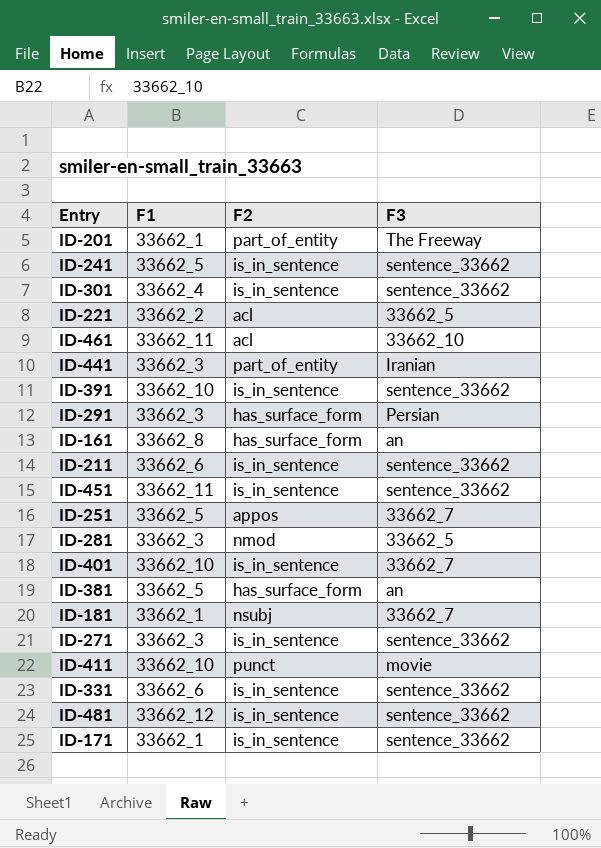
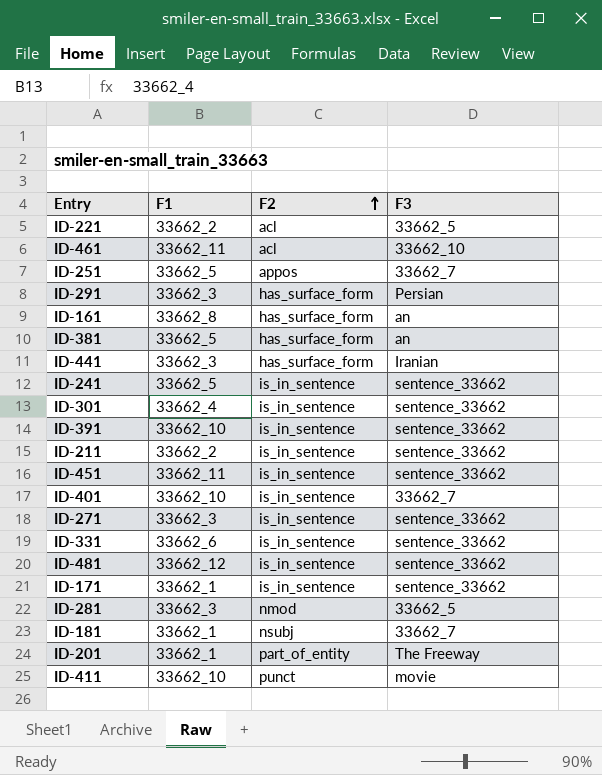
row order: none -> F2 ascending
ID-441 | F2: part_of_entity -> has_surface_form
ID-211 | F1: 33662_6 -> 33662_2

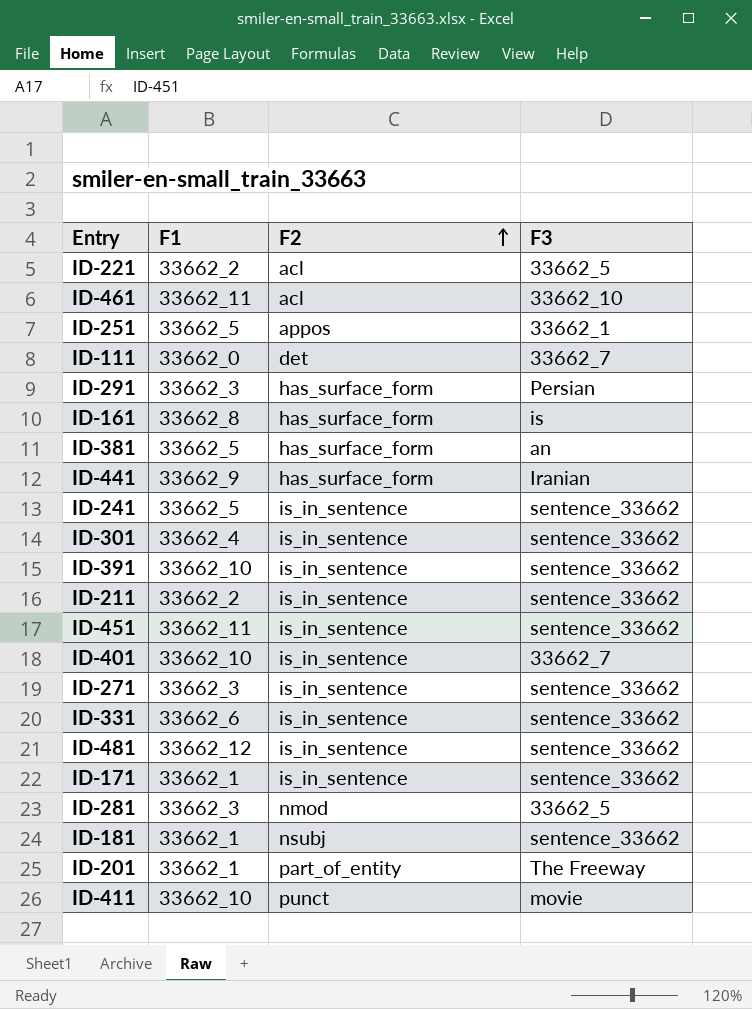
ID-251 | F3: 33662_7 -> 33662_1
row ID-111: none -> 33662_0 | det | 33662_7
ID-161 | F3: an -> is
ID-441 | F1: 33662_3 -> 33662_9
ID-181 | F3: 33662_7 -> sentence_33662

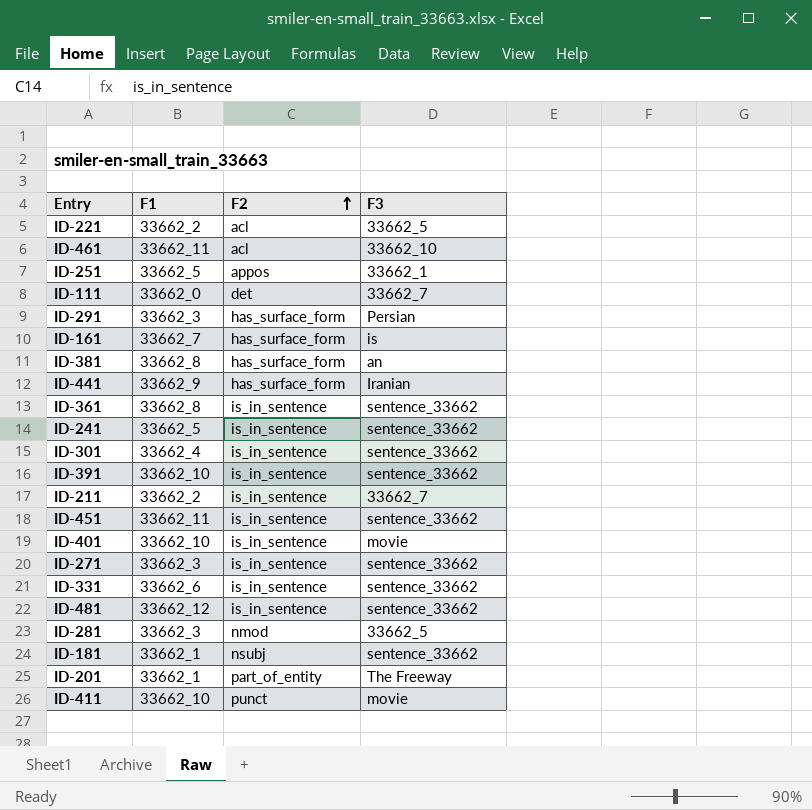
row ID-171: 33662_1 | is_in_sentence | sentence_33662 -> none
ID-161 | F1: 33662_8 -> 33662_7
ID-381 | F1: 33662_5 -> 33662_8
row ID-361: none -> 33662_8 | is_in_sentence | sentence_33662
ID-211 | F3: sentence_33662 -> 33662_7
ID-401 | F3: 33662_7 -> movie

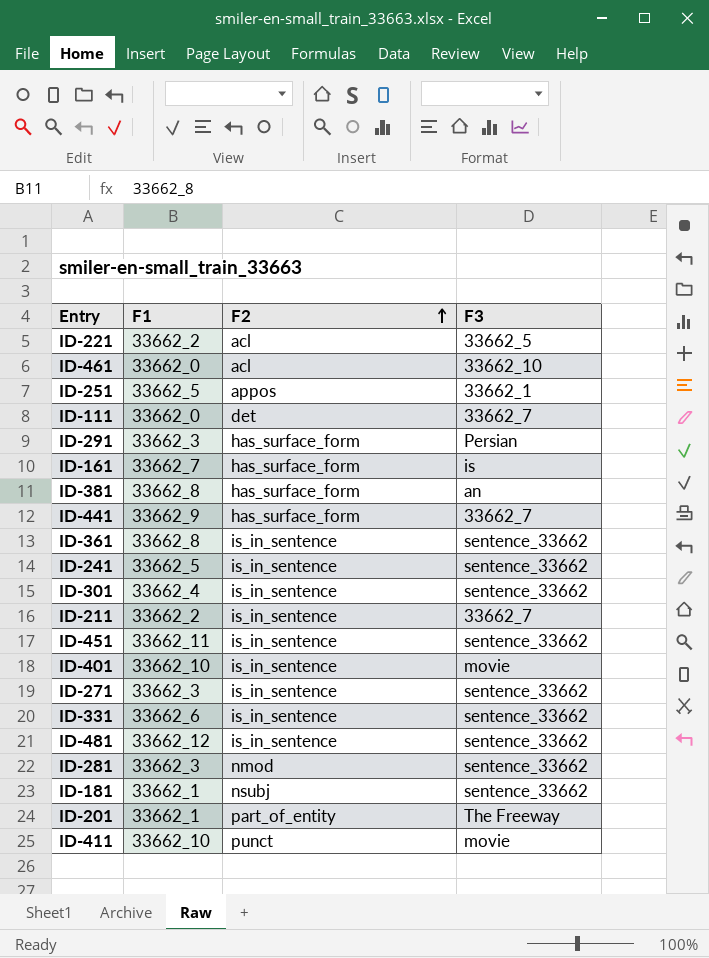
row ID-391: 33662_10 | is_in_sentence | sentence_33662 -> none
ID-461 | F1: 33662_11 -> 33662_0
ID-441 | F3: Iranian -> 33662_7
ID-281 | F3: 33662_5 -> sentence_33662

